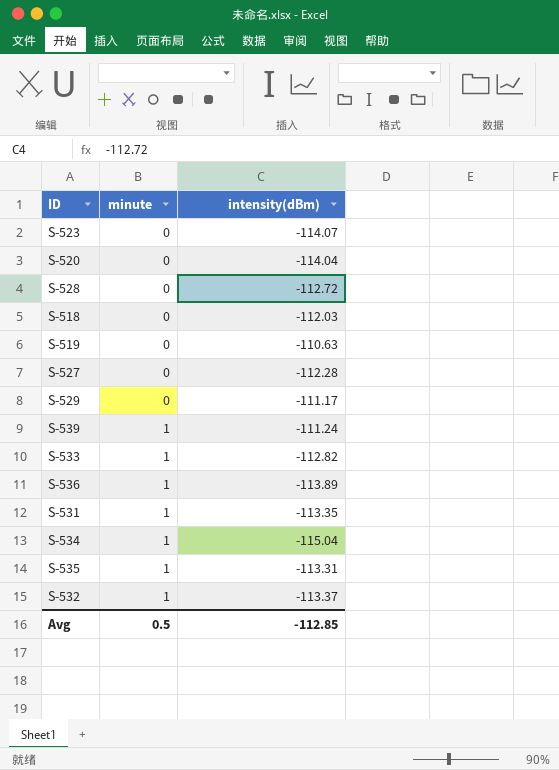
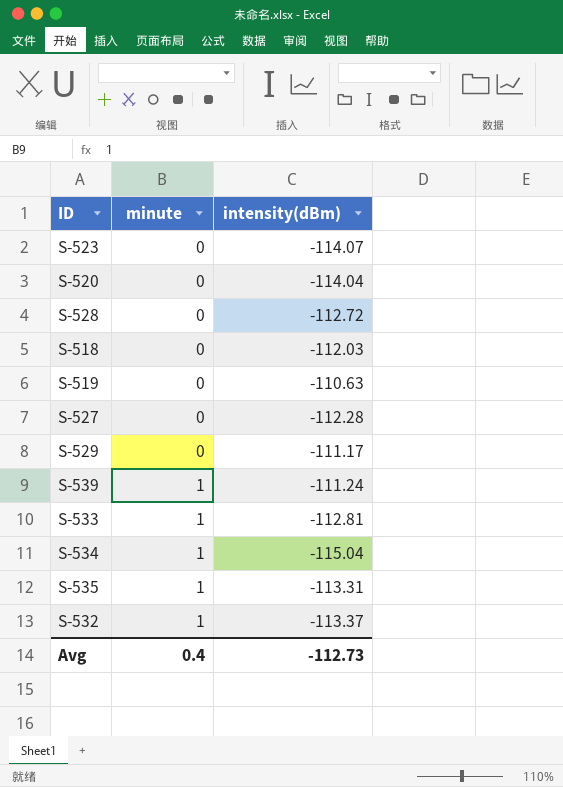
row S-536: 1 | -113.89 -> none
row S-531: 1 | -113.35 -> none
S-533 | intensity(dBm): -112.82 -> -112.81
Avg | minute: 0.5 -> 0.4
Avg | intensity(dBm): -112.85 -> -112.73

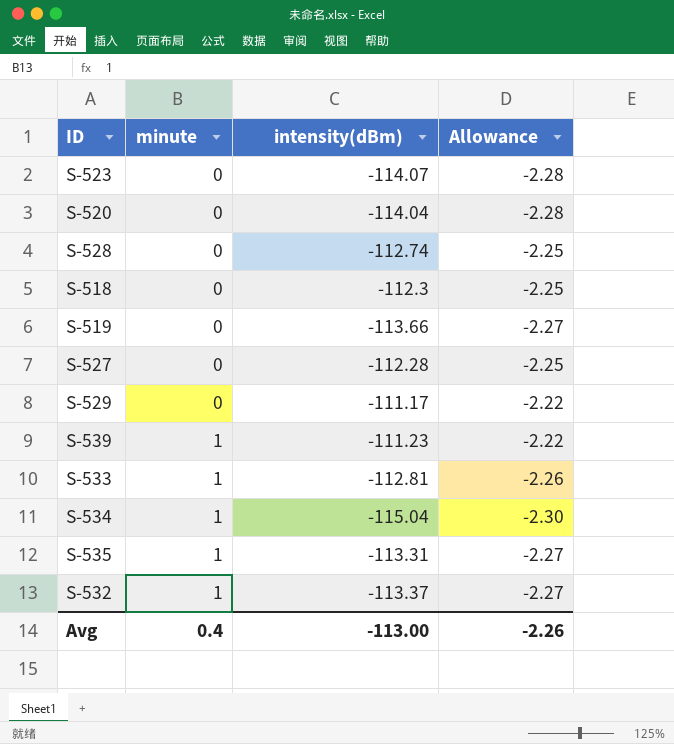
column Allowance | formula: none -> [intensity(dBm)] * 0.02
S-528 | intensity(dBm): -112.72 -> -112.74
S-518 | intensity(dBm): -112.03 -> -112.3
S-519 | intensity(dBm): -110.63 -> -113.66
S-539 | intensity(dBm): -111.24 -> -111.23
Avg | intensity(dBm): -112.73 -> -113.00

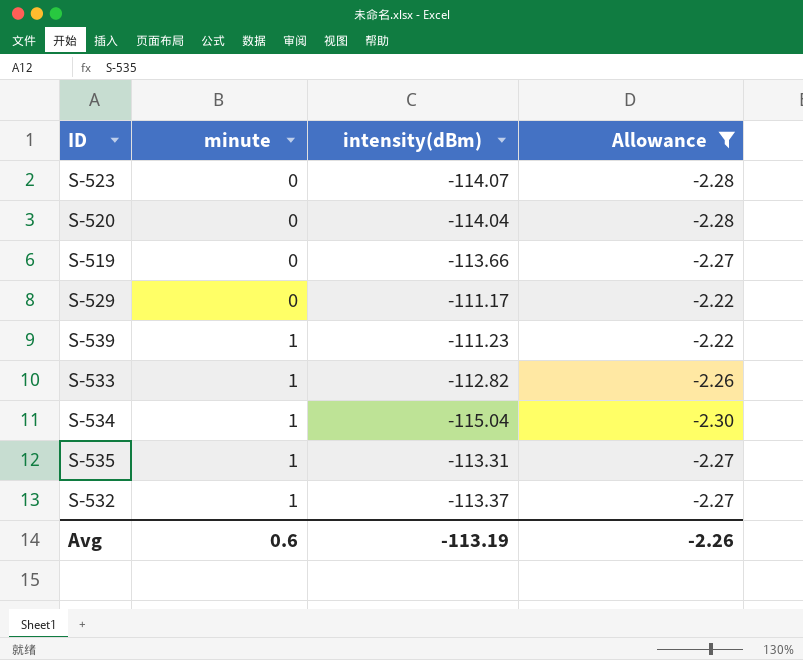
filter: none -> Allowance != -2.25
S-533 | intensity(dBm): -112.81 -> -112.82
Avg | minute: 0.4 -> 0.6
Avg | intensity(dBm): -113.00 -> -113.19

